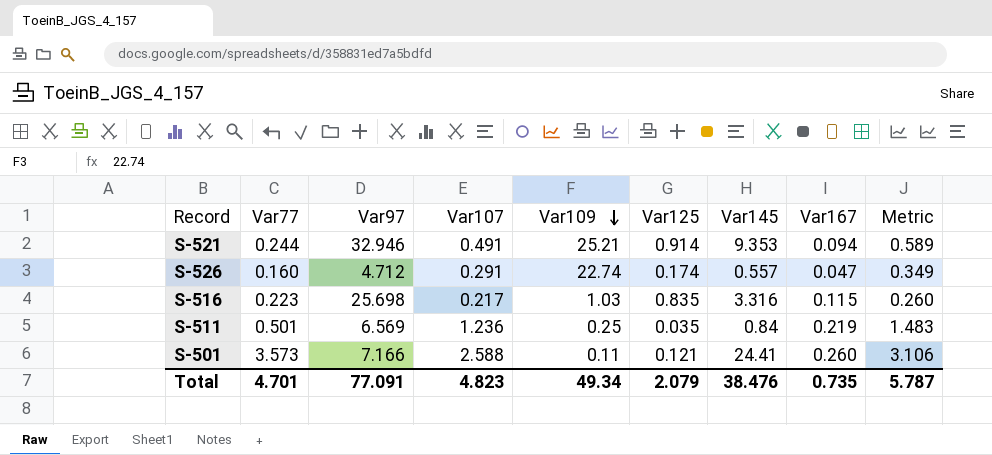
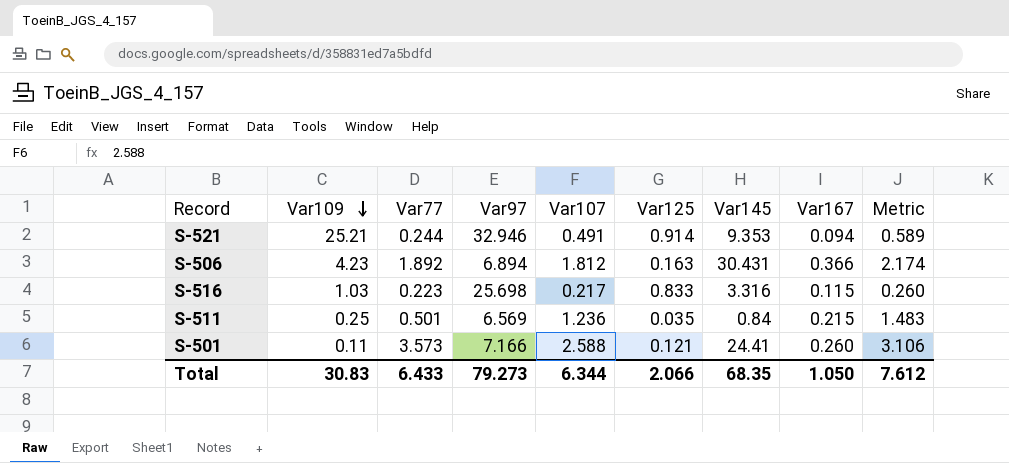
column Var109 | position: 5 -> 2
row S-526: 0.160 | 4.712 | 0.291 | 22.74 | 0.174 | 0.557 | 0.047 | 0.349 -> none
row S-506: none -> 4.23 | 1.892 | 6.894 | 1.812 | 0.163 | 30.431 | 0.366 | 2.174
S-516 | Var125: 0.835 -> 0.833
S-511 | Var167: 0.219 -> 0.215
Total | Var109: 49.34 -> 30.83
Total | Var77: 4.701 -> 6.433
Total | Var97: 77.091 -> 79.273
Total | Var107: 4.823 -> 6.344
Total | Var125: 2.079 -> 2.066
Total | Var145: 38.476 -> 68.35
Total | Var167: 0.735 -> 1.050
Total | Metric: 5.787 -> 7.612

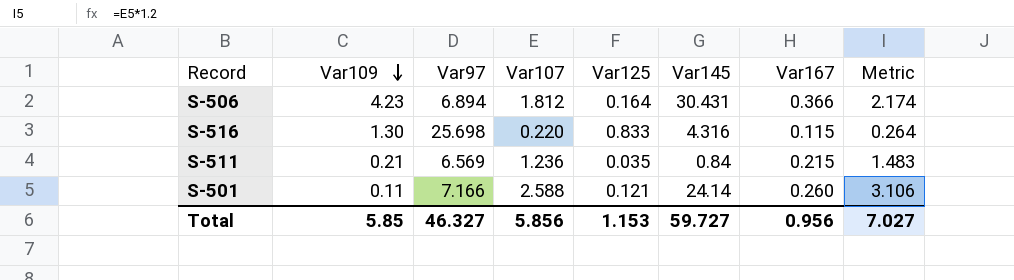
column Var77 | position: 3 -> none
row S-521: 25.21 | 0.244 | 32.946 | 0.491 | 0.914 | 9.353 | 0.094 | 0.589 -> none
S-506 | Var125: 0.163 -> 0.164
S-516 | Var109: 1.03 -> 1.30
S-516 | Var107: 0.217 -> 0.220
S-516 | Var145: 3.316 -> 4.316
S-516 | Metric: 0.260 -> 0.264
S-511 | Var109: 0.25 -> 0.21
S-501 | Var145: 24.41 -> 24.14
Total | Var109: 30.83 -> 5.85
Total | Var97: 79.273 -> 46.327
Total | Var107: 6.344 -> 5.856
Total | Var125: 2.066 -> 1.153
Total | Var145: 68.35 -> 59.727
Total | Var167: 1.050 -> 0.956
Total | Metric: 7.612 -> 7.027

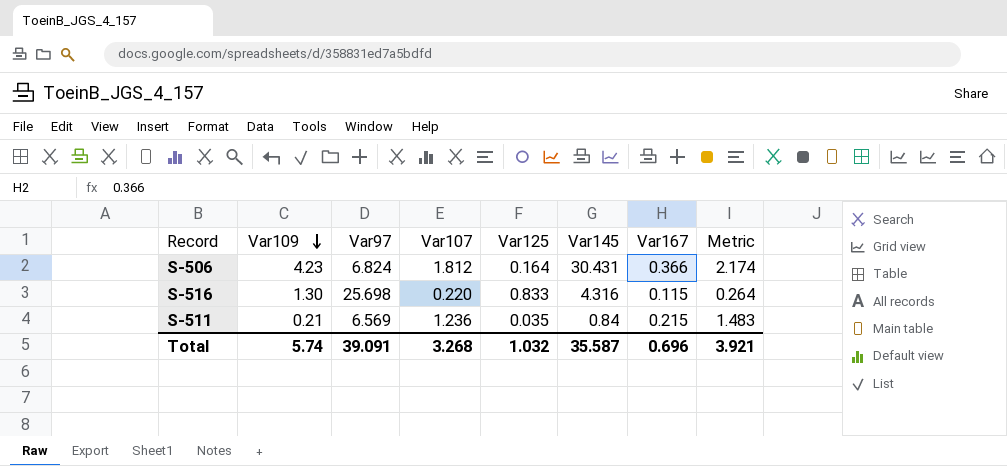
row S-501: 0.11 | 7.166 | 2.588 | 0.121 | 24.14 | 0.260 | 3.106 -> none
S-506 | Var97: 6.894 -> 6.824
Total | Var109: 5.85 -> 5.74
Total | Var97: 46.327 -> 39.091
Total | Var107: 5.856 -> 3.268
Total | Var125: 1.153 -> 1.032
Total | Var145: 59.727 -> 35.587
Total | Var167: 0.956 -> 0.696
Total | Metric: 7.027 -> 3.921

